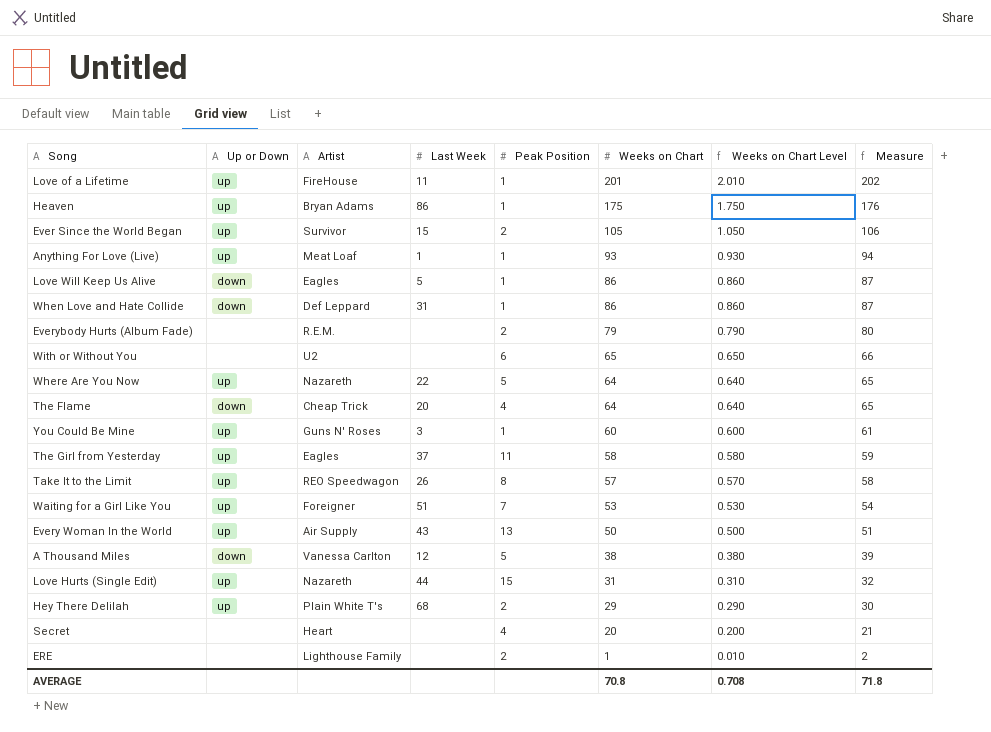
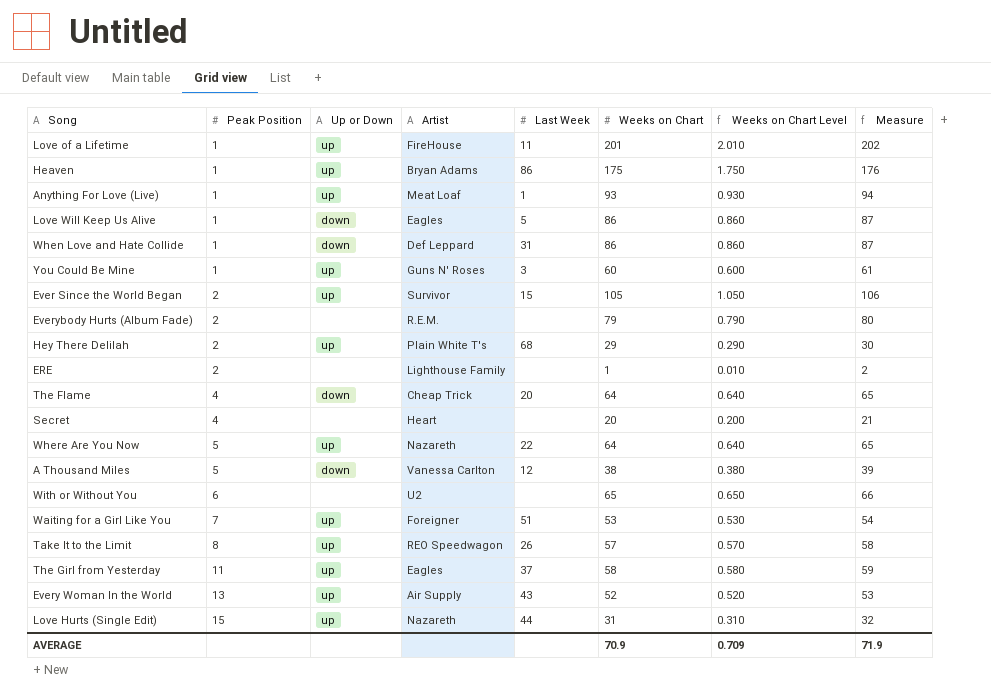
row order: Weeks on Chart descending -> Peak Position ascending
column Peak Position | position: 5 -> 2
Every Woman In the World | Weeks on Chart: 50 -> 52
Every Woman In the World | Weeks on Chart Level: 0.500 -> 0.520
Every Woman In the World | Measure: 51 -> 53
AVERAGE | Weeks on Chart: 70.8 -> 70.9
AVERAGE | Weeks on Chart Level: 0.708 -> 0.709
AVERAGE | Measure: 71.8 -> 71.9

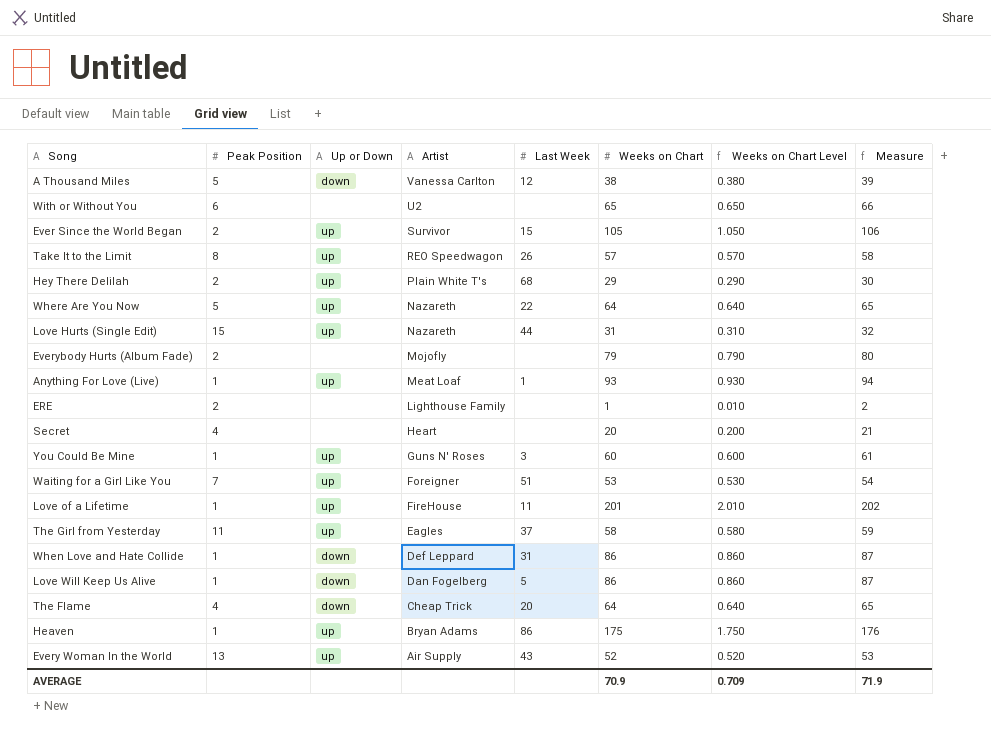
row order: Peak Position ascending -> Artist descending
Everybody Hurts (Album Fade) | Artist: R.E.M. -> Mojofly
Love Will Keep Us Alive | Artist: Eagles -> Dan Fogelberg

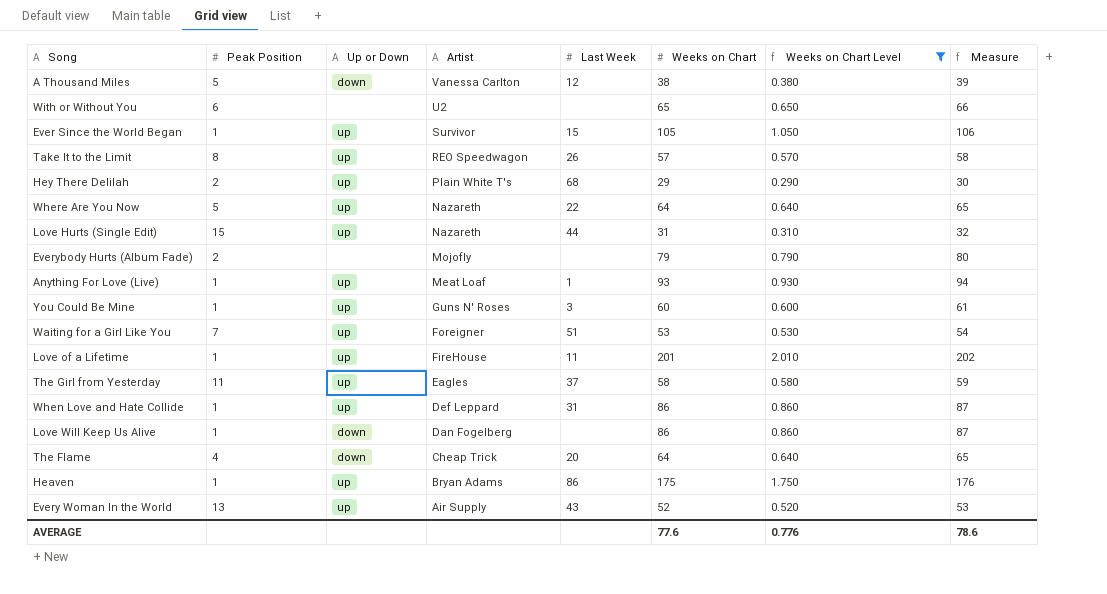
filter: none -> Weeks on Chart Level >= 0.290
Ever Since the World Began | Peak Position: 2 -> 1
When Love and Hate Collide | Up or Down: down -> up
Love Will Keep Us Alive | Last Week: 5 -> none
AVERAGE | Weeks on Chart: 70.9 -> 77.6
AVERAGE | Weeks on Chart Level: 0.709 -> 0.776
AVERAGE | Measure: 71.9 -> 78.6

